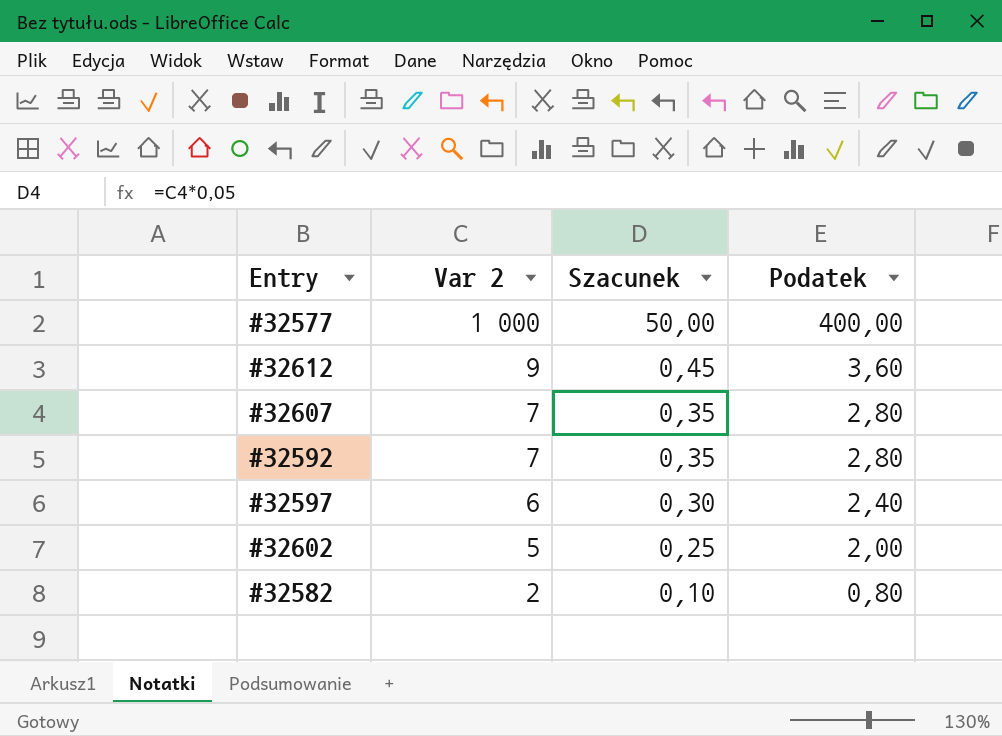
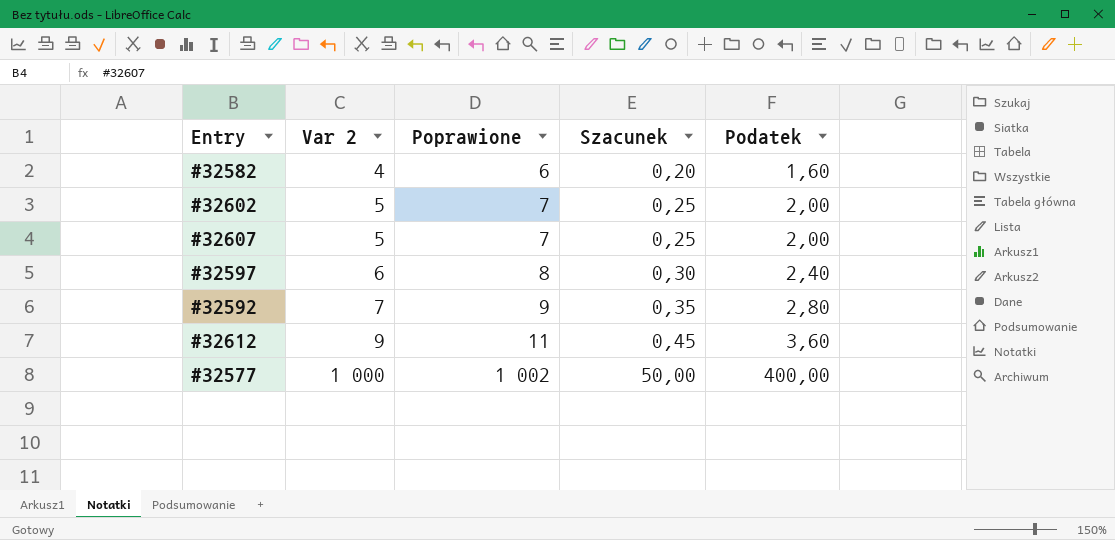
row order: Var 2 descending -> Var 2 ascending
column Poprawione | formula: none -> [Var 2] + 2
#32582 | Var 2: 2 -> 4
#32582 | Szacunek: 0,10 -> 0,20
#32582 | Podatek: 0,80 -> 1,60
#32607 | Var 2: 7 -> 5
#32607 | Szacunek: 0,35 -> 0,25
#32607 | Podatek: 2,80 -> 2,00

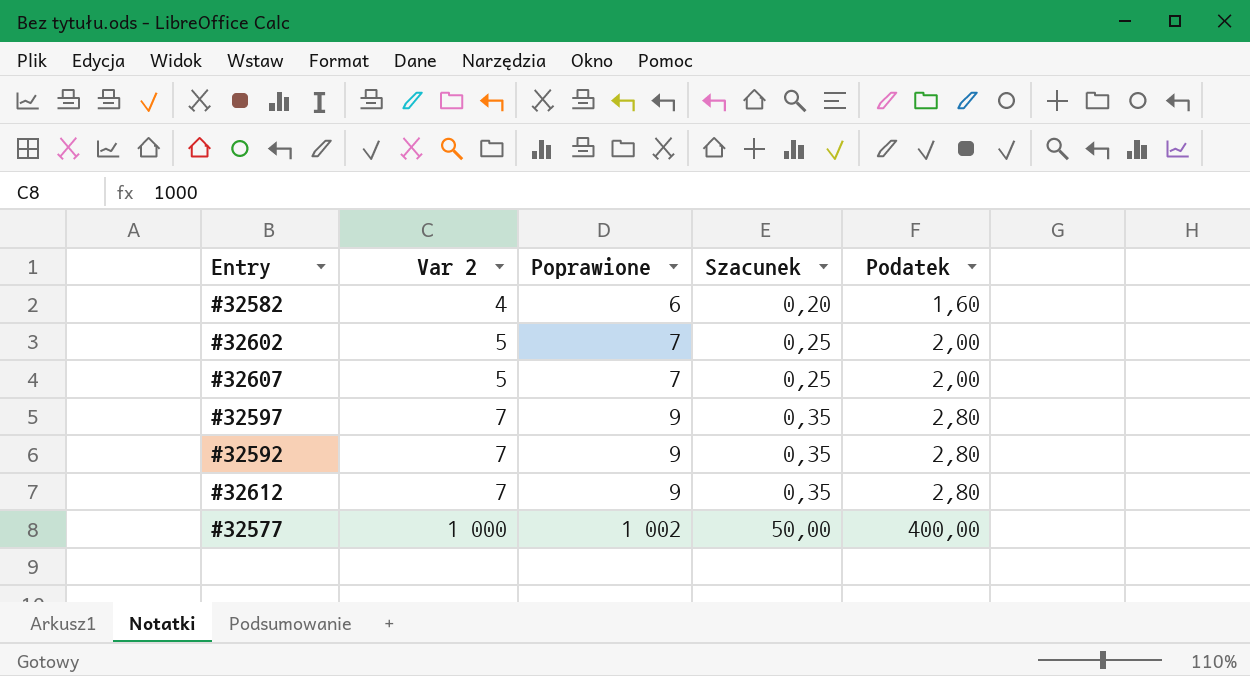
#32597 | Var 2: 6 -> 7
#32597 | Poprawione: 8 -> 9
#32597 | Szacunek: 0,30 -> 0,35
#32597 | Podatek: 2,40 -> 2,80
#32612 | Var 2: 9 -> 7
#32612 | Poprawione: 11 -> 9
#32612 | Szacunek: 0,45 -> 0,35
#32612 | Podatek: 3,60 -> 2,80

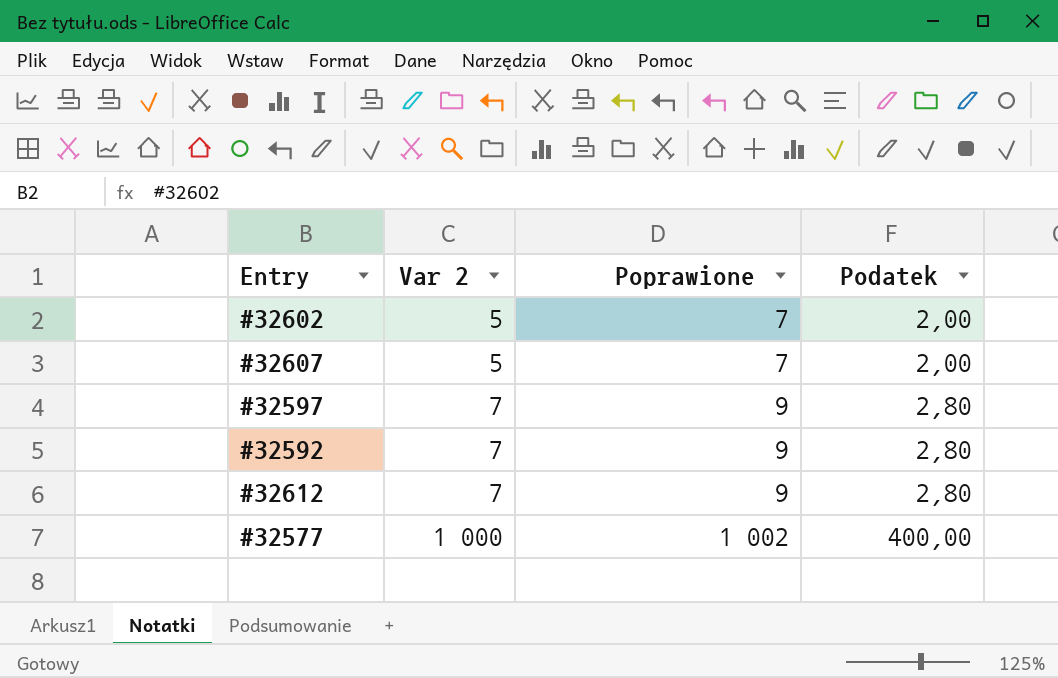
column Szacunek | formula: [Var 2] * 0,05 -> none
row #32582: 4 | 6 | 0,20 | 1,60 -> none

